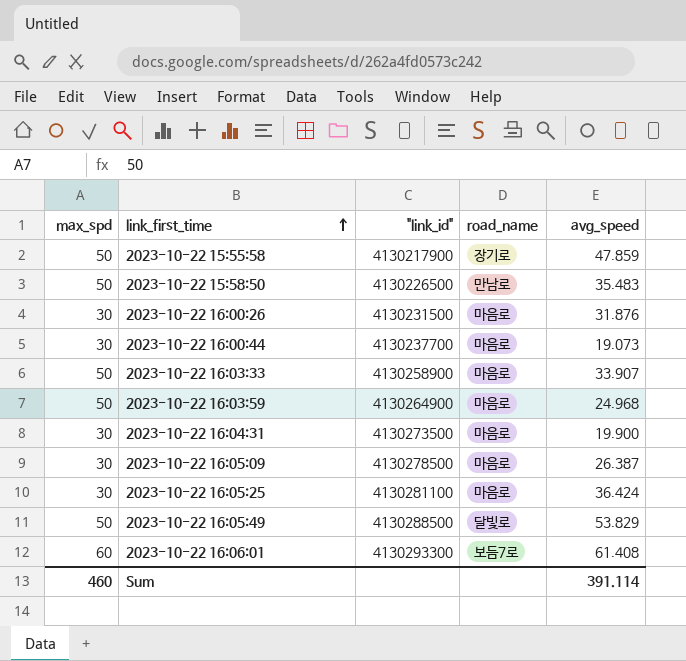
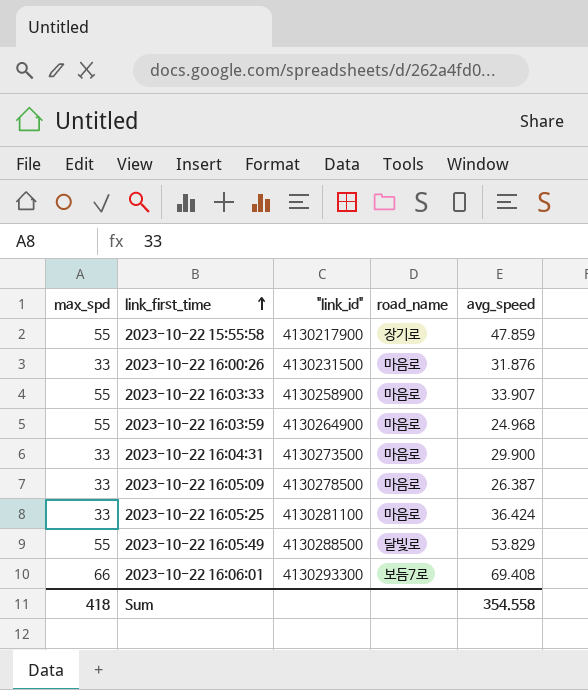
row 2023-10-22 15:58:50: 50 | 4130226500 | 만남로 | 35.483 -> none
row 2023-10-22 16:00:44: 30 | 4130237700 | 마음로 | 19.073 -> none
2023-10-22 15:55:58 | max_spd: 50 -> 55
2023-10-22 16:00:26 | max_spd: 30 -> 33
2023-10-22 16:03:33 | max_spd: 50 -> 55
2023-10-22 16:03:59 | max_spd: 50 -> 55
2023-10-22 16:04:31 | max_spd: 30 -> 33
2023-10-22 16:04:31 | avg_speed: 19.900 -> 29.900
2023-10-22 16:05:09 | max_spd: 30 -> 33
2023-10-22 16:05:25 | max_spd: 30 -> 33
2023-10-22 16:05:49 | max_spd: 50 -> 55
2023-10-22 16:06:01 | max_spd: 60 -> 66
2023-10-22 16:06:01 | avg_speed: 61.408 -> 69.408
Sum | max_spd: 460 -> 418
Sum | avg_speed: 391.114 -> 354.558

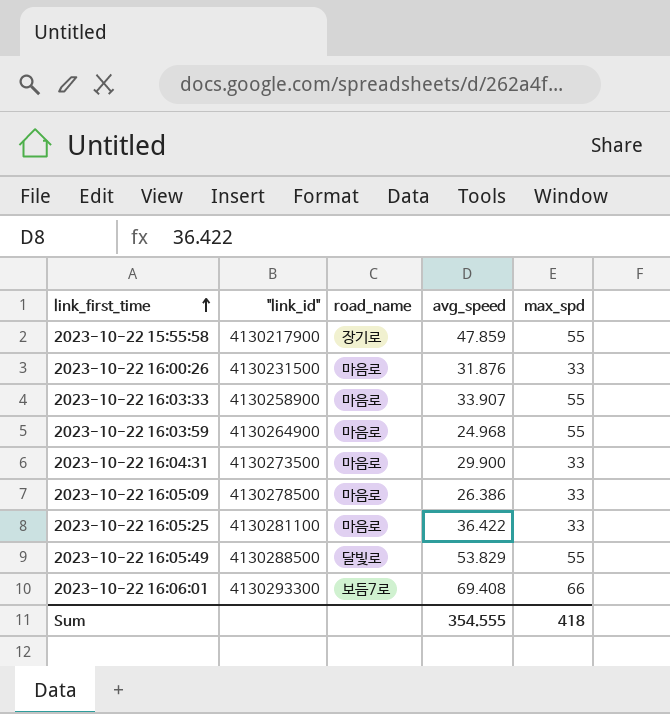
column max_spd | position: 1 -> 5
2023-10-22 16:05:09 | avg_speed: 26.387 -> 26.386
2023-10-22 16:05:25 | avg_speed: 36.424 -> 36.422
Sum | avg_speed: 354.558 -> 354.555

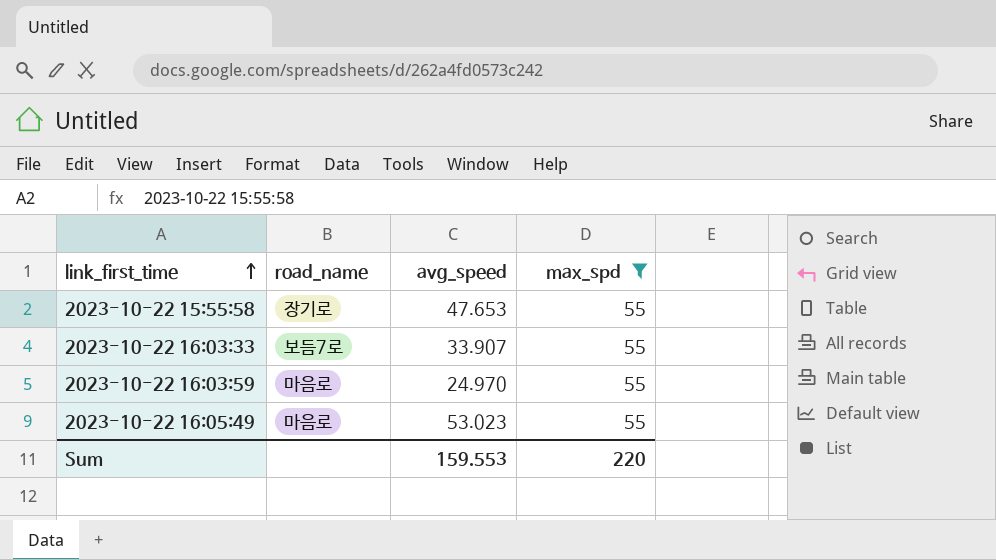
filter: none -> max_spd = 55
column "link_id" | position: 2 -> none
2023-10-22 15:55:58 | avg_speed: 47.859 -> 47.653
2023-10-22 16:03:33 | road_name: 마음로 -> 보듬7로
2023-10-22 16:03:59 | avg_speed: 24.968 -> 24.970
2023-10-22 16:05:49 | road_name: 달빛로 -> 마음로
2023-10-22 16:05:49 | avg_speed: 53.829 -> 53.023
Sum | avg_speed: 354.555 -> 159.553
Sum | max_spd: 418 -> 220

